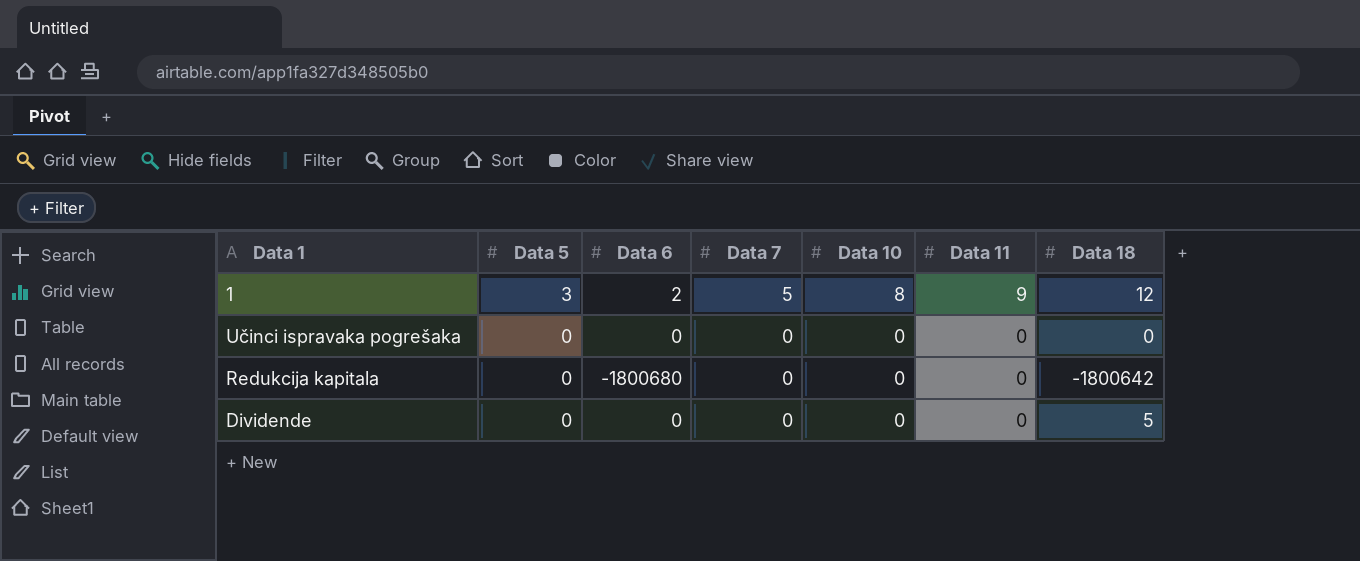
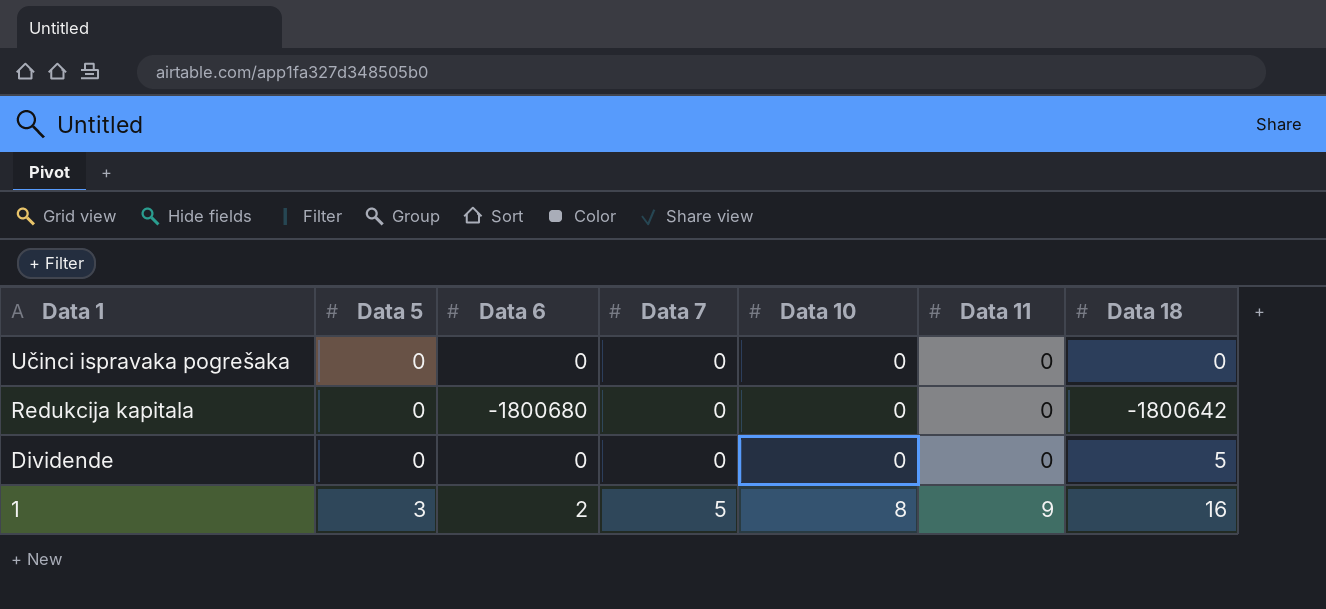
row order: Data 5 descending -> Data 1 descending
1 | Data 18: 12 -> 16

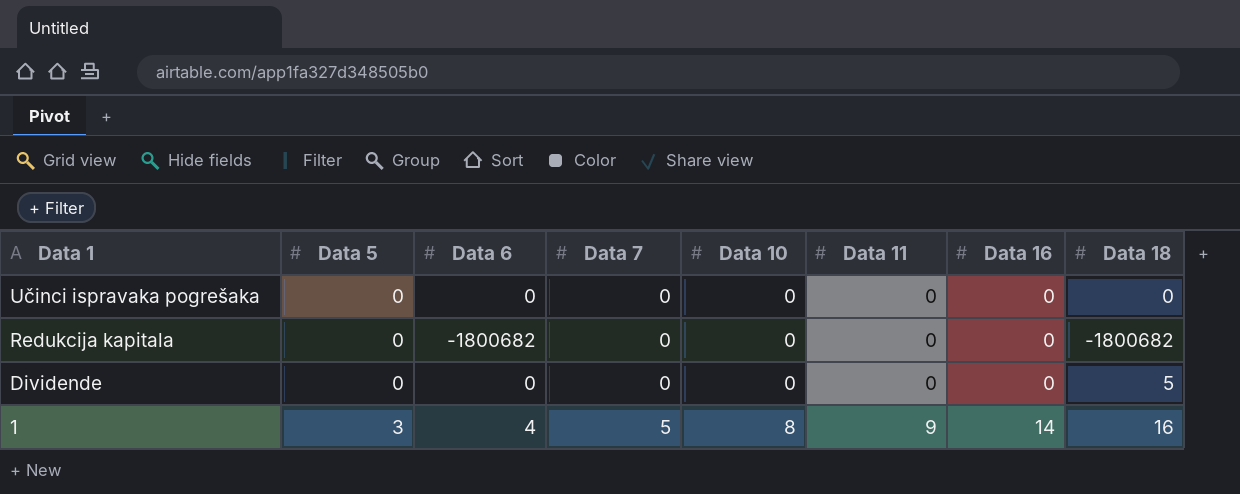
column Data 16 | position: none -> 7
Redukcija kapitala | Data 6: -1800680 -> -1800682
Redukcija kapitala | Data 18: -1800642 -> -1800682
1 | Data 6: 2 -> 4

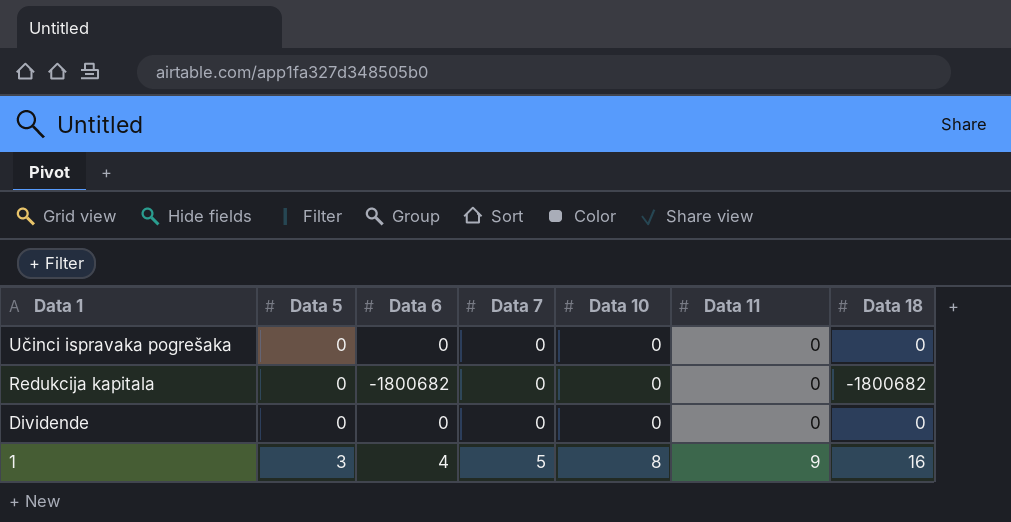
column Data 16 | position: 7 -> none
Dividende | Data 18: 5 -> 0

